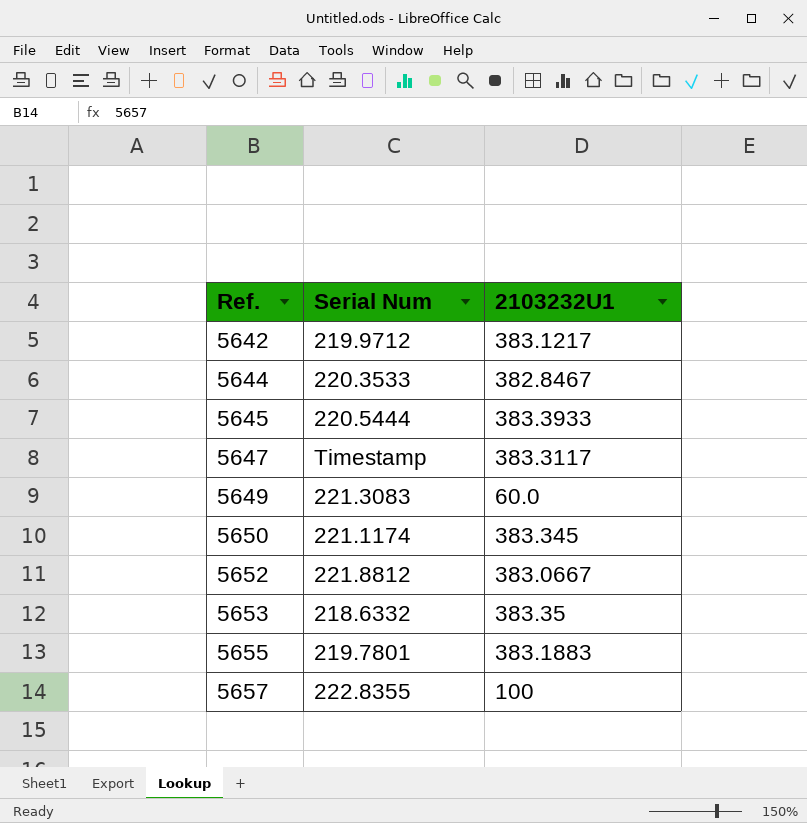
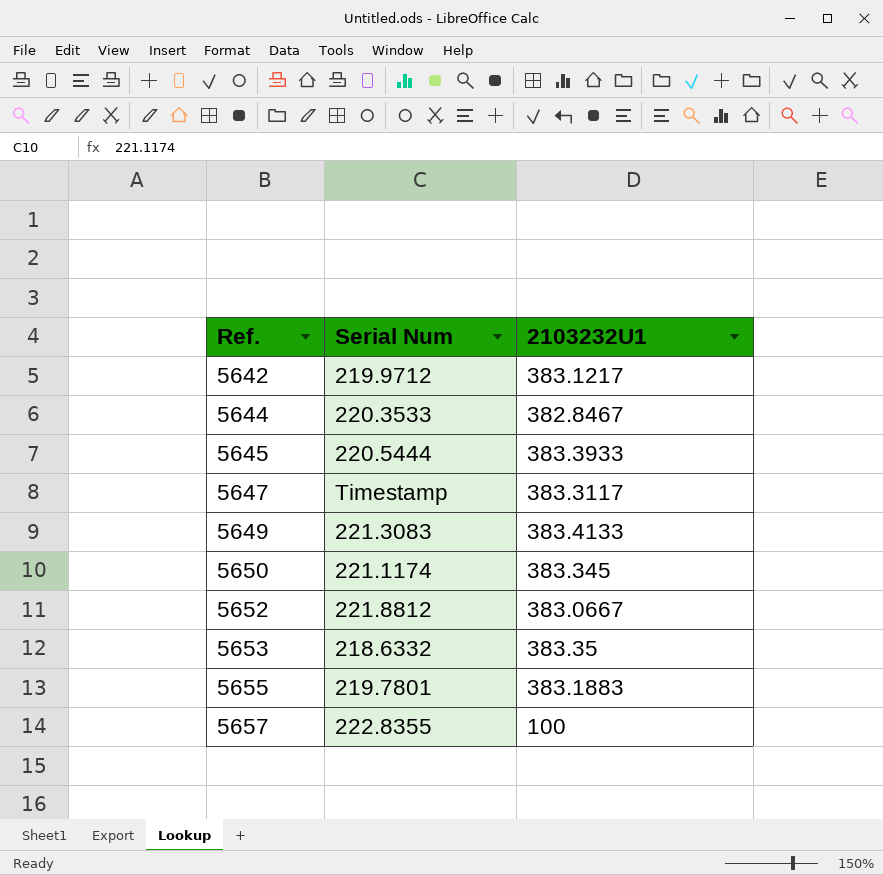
5649 | 2103232U1: 60.0 -> 383.4133

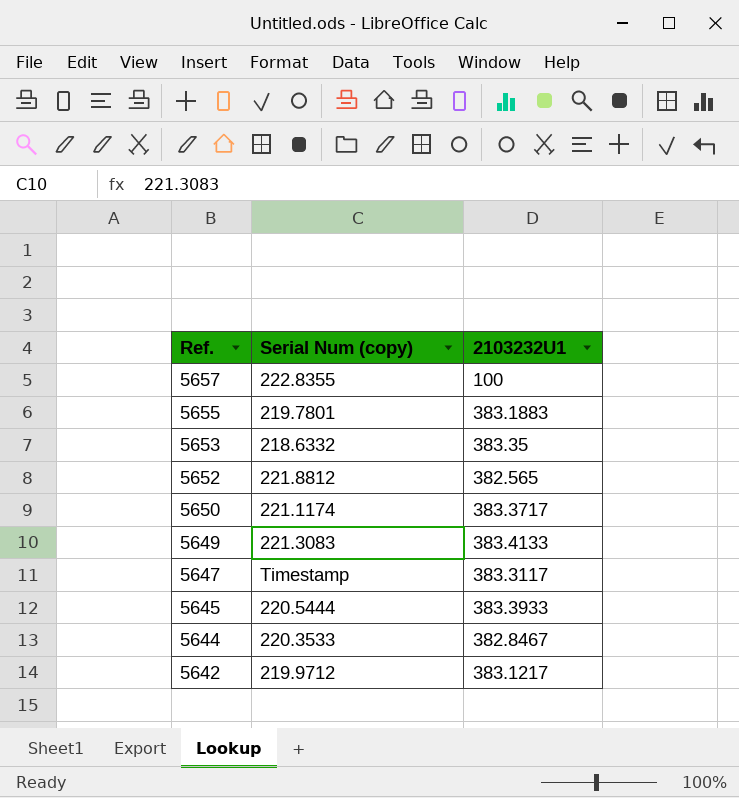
row order: Ref. ascending -> Ref. descending
column name: Serial Num -> Serial Num (copy)
5652 | 2103232U1: 383.0667 -> 382.565
5650 | 2103232U1: 383.345 -> 383.3717

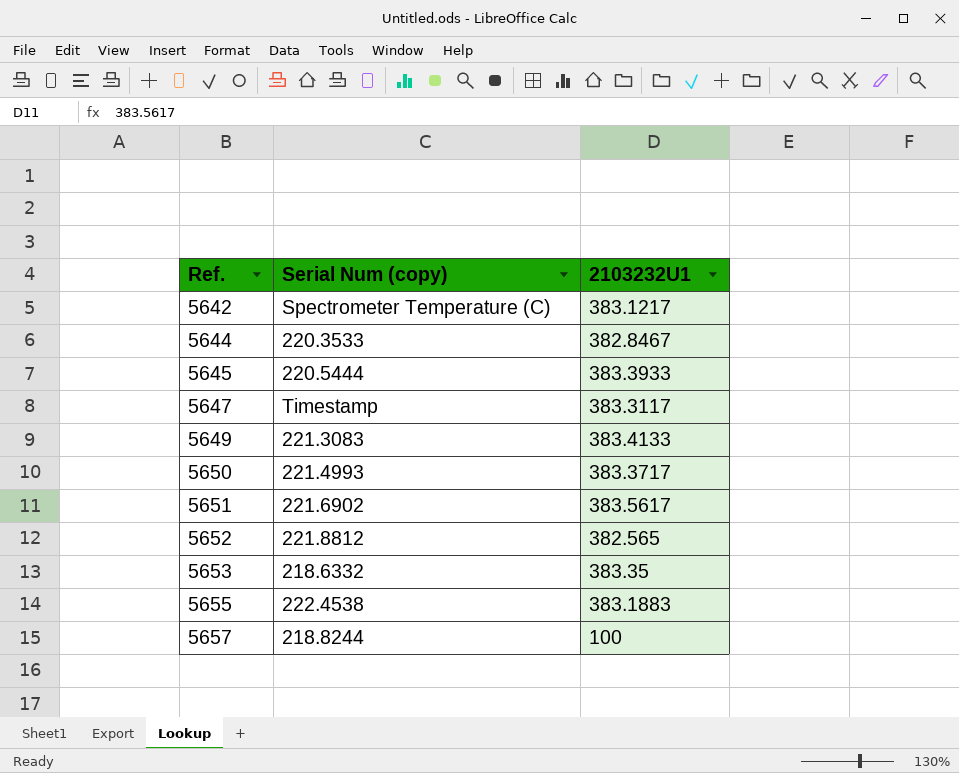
row order: Ref. descending -> Ref. ascending
5642 | Serial Num (copy): 219.9712 -> Spectrometer Temperature (C)
5650 | Serial Num (copy): 221.1174 -> 221.4993
row 5651: none -> 221.6902 | 383.5617
5655 | Serial Num (copy): 219.7801 -> 222.4538
5657 | Serial Num (copy): 222.8355 -> 218.8244

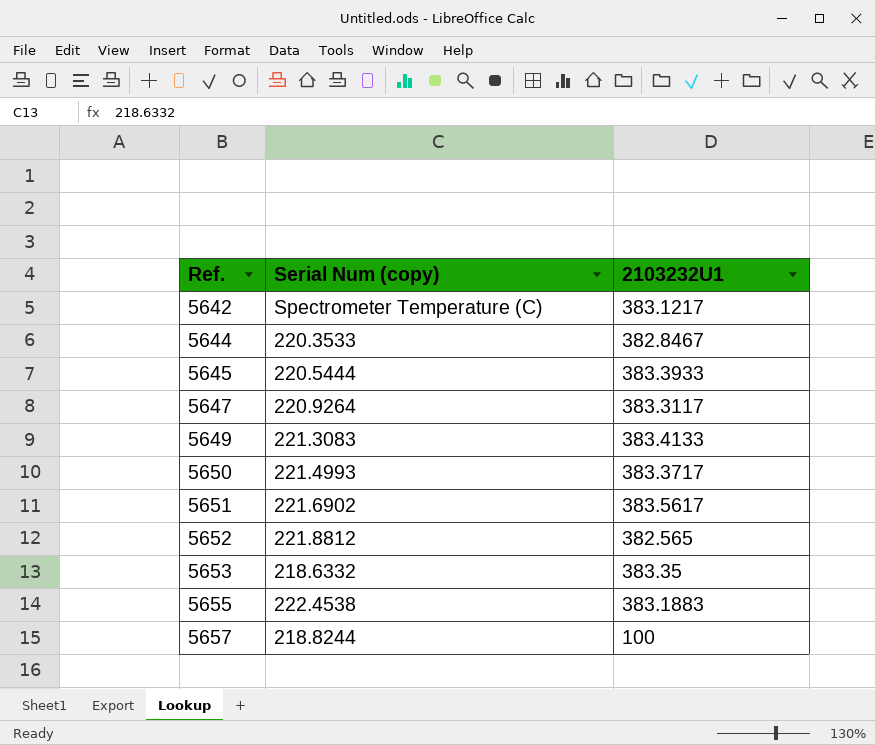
5647 | Serial Num (copy): Timestamp -> 220.9264

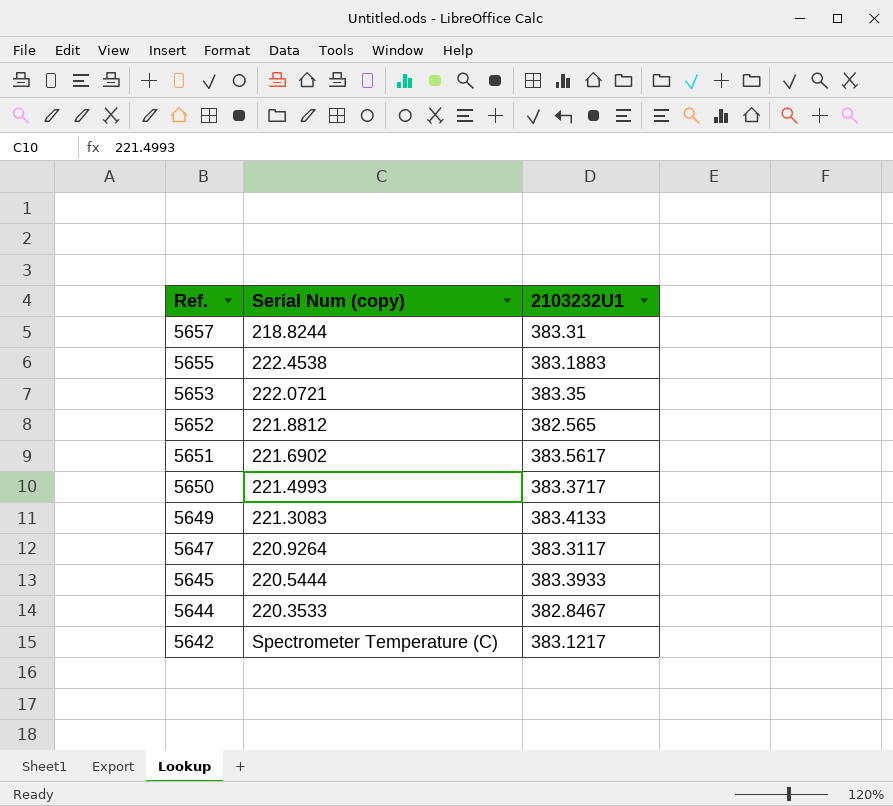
row order: Ref. ascending -> Ref. descending
5657 | 2103232U1: 100 -> 383.31
5653 | Serial Num (copy): 218.6332 -> 222.0721

